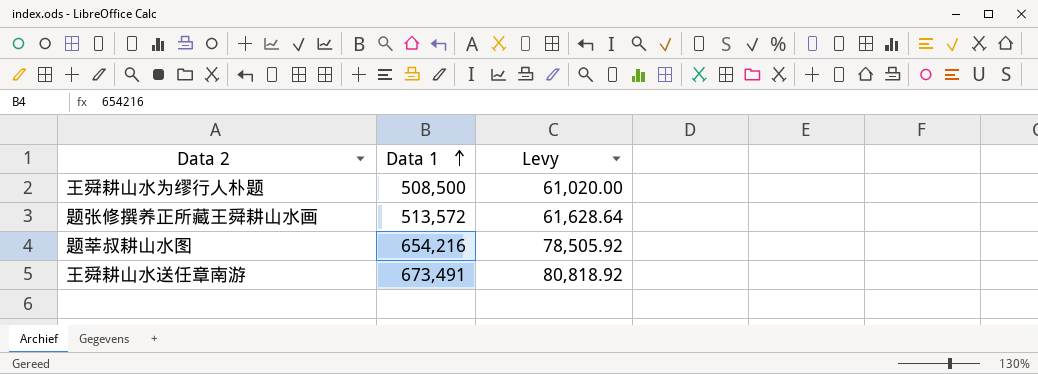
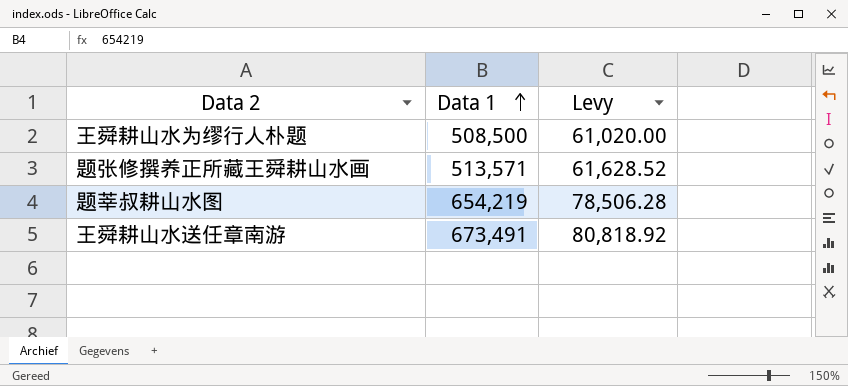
题张修撰养正所藏王舜耕山水画 | Data 1: 513,572 -> 513,571
题张修撰养正所藏王舜耕山水画 | Levy: 61,628.64 -> 61,628.52
题莘叔耕山水图 | Data 1: 654,216 -> 654,219
题莘叔耕山水图 | Levy: 78,505.92 -> 78,506.28

